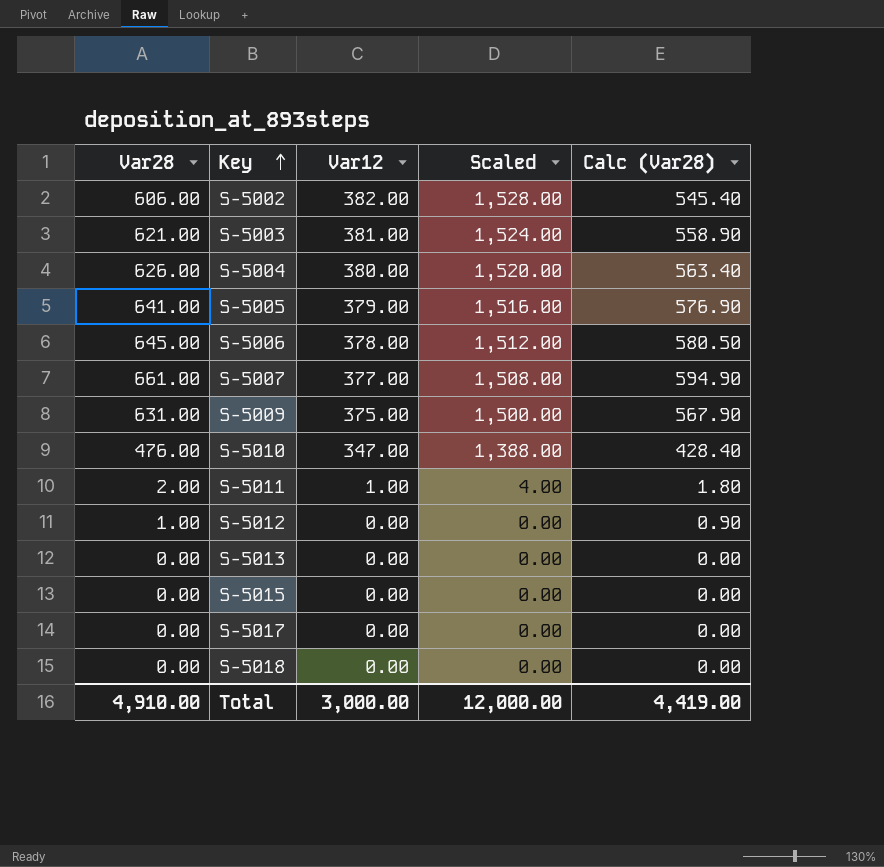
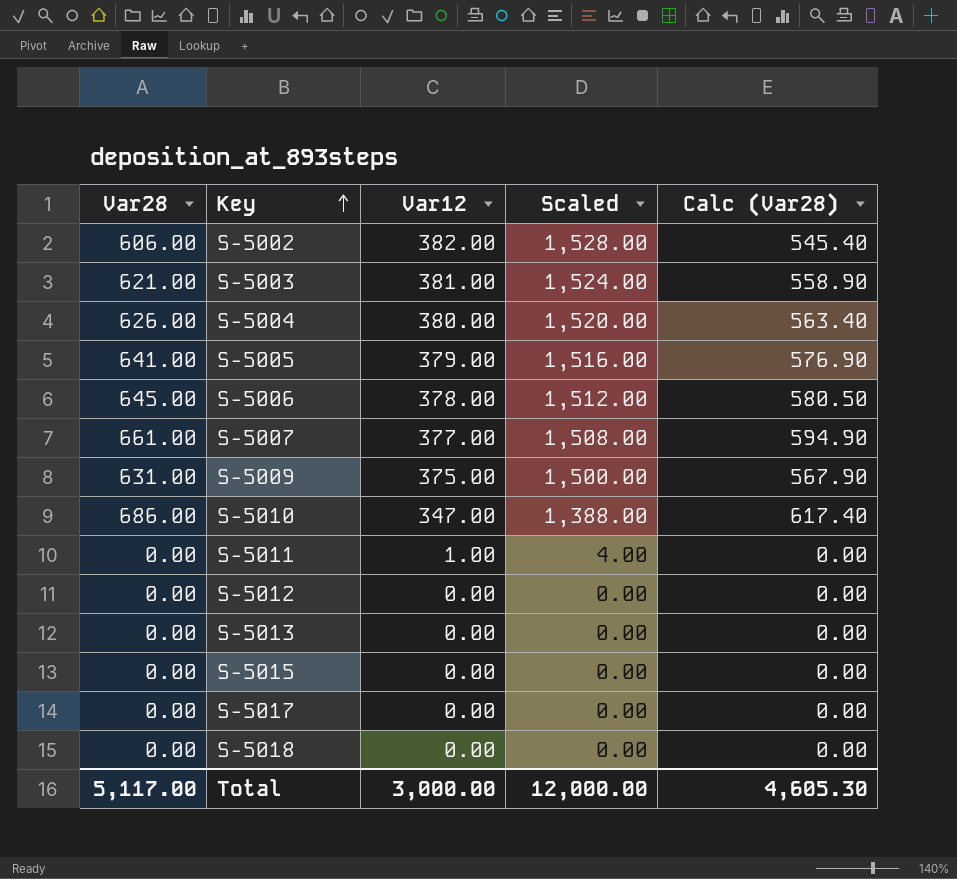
S-5010 | Var28: 476.00 -> 686.00
S-5010 | Calc (Var28): 428.40 -> 617.40
S-5011 | Var28: 2.00 -> 0.00
S-5011 | Calc (Var28): 1.80 -> 0.00
S-5012 | Var28: 1.00 -> 0.00
S-5012 | Calc (Var28): 0.90 -> 0.00
Total | Var28: 4,910.00 -> 5,117.00
Total | Calc (Var28): 4,419.00 -> 4,605.30

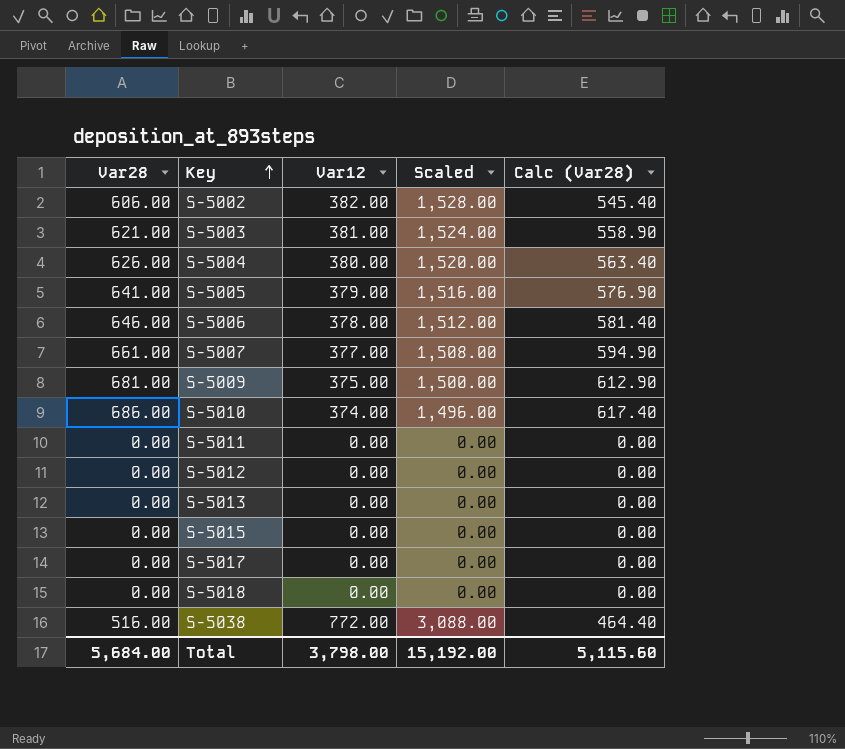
S-5006 | Var28: 645.00 -> 646.00
S-5006 | Calc (Var28): 580.50 -> 581.40
S-5009 | Var28: 631.00 -> 681.00
S-5009 | Calc (Var28): 567.90 -> 612.90
S-5010 | Var12: 347.00 -> 374.00
S-5010 | Scaled: 1,388.00 -> 1,496.00
S-5011 | Var12: 1.00 -> 0.00
S-5011 | Scaled: 4.00 -> 0.00
row S-5038: none -> 516.00 | 772.00 | 3,088.00 | 464.40
Total | Var28: 5,117.00 -> 5,684.00
Total | Var12: 3,000.00 -> 3,798.00
Total | Scaled: 12,000.00 -> 15,192.00
Total | Calc (Var28): 4,605.30 -> 5,115.60

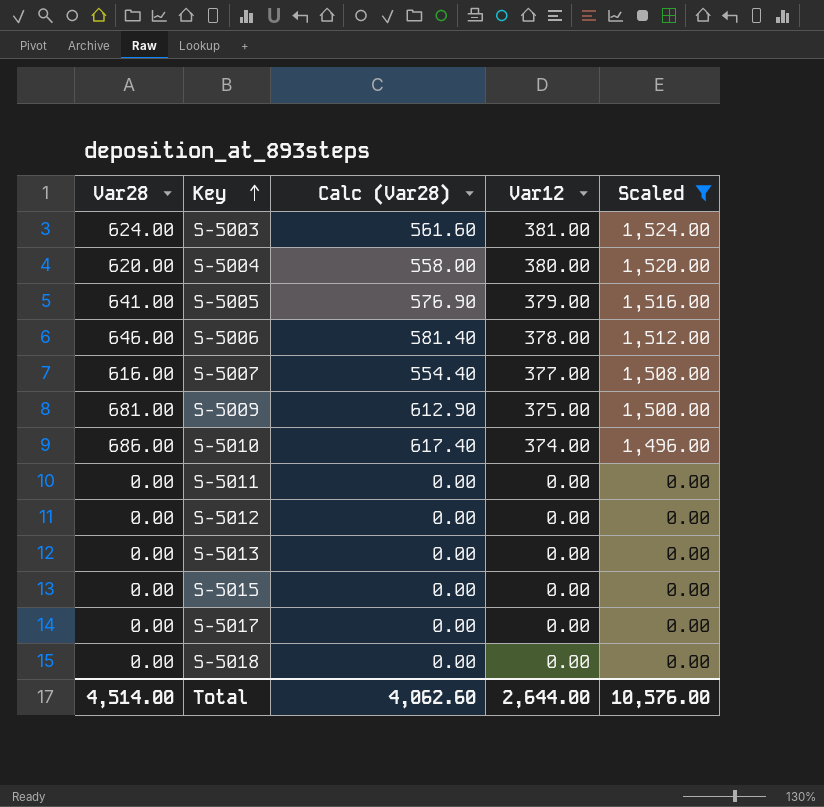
filter: none -> Scaled <= 1,524.00
column Calc (Var28) | position: 5 -> 3
S-5003 | Var28: 621.00 -> 624.00
S-5003 | Calc (Var28): 558.90 -> 561.60
S-5004 | Var28: 626.00 -> 620.00
S-5004 | Calc (Var28): 563.40 -> 558.00
S-5007 | Var28: 661.00 -> 616.00
S-5007 | Calc (Var28): 594.90 -> 554.40
Total | Var28: 5,684.00 -> 4,514.00
Total | Calc (Var28): 5,115.60 -> 4,062.60
Total | Var12: 3,798.00 -> 2,644.00
Total | Scaled: 15,192.00 -> 10,576.00

